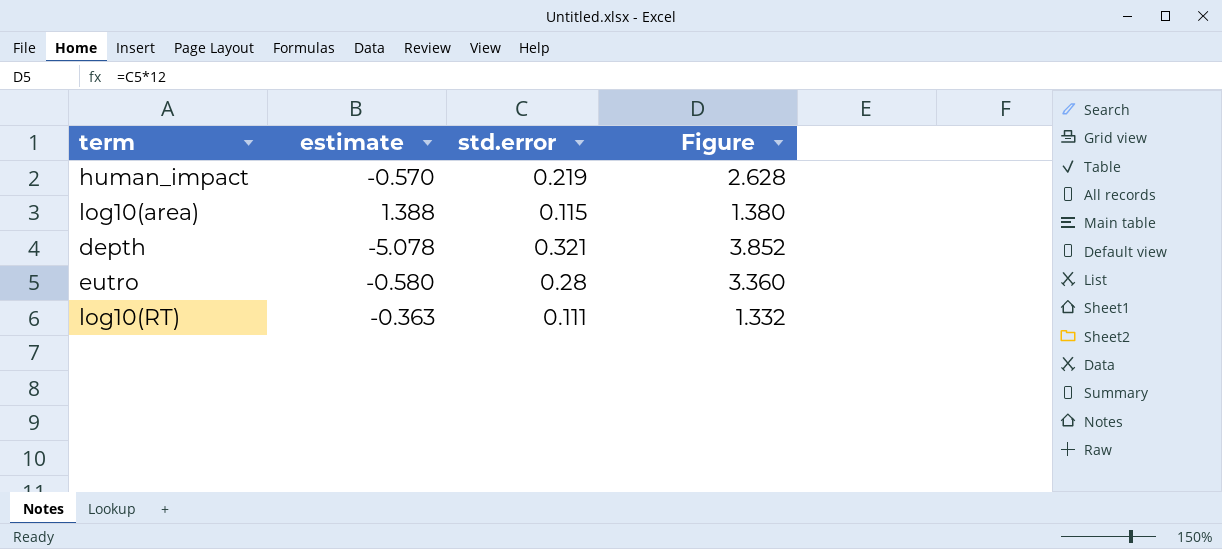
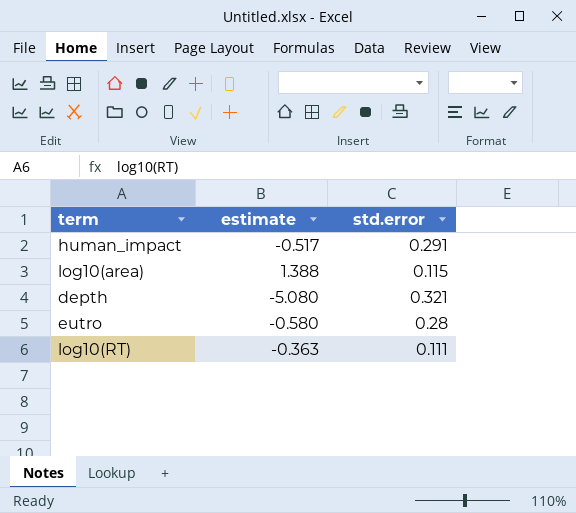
column Figure | formula: [std.error] * 12 -> none
human_impact | estimate: -0.570 -> -0.517
human_impact | std.error: 0.219 -> 0.291
depth | estimate: -5.078 -> -5.080

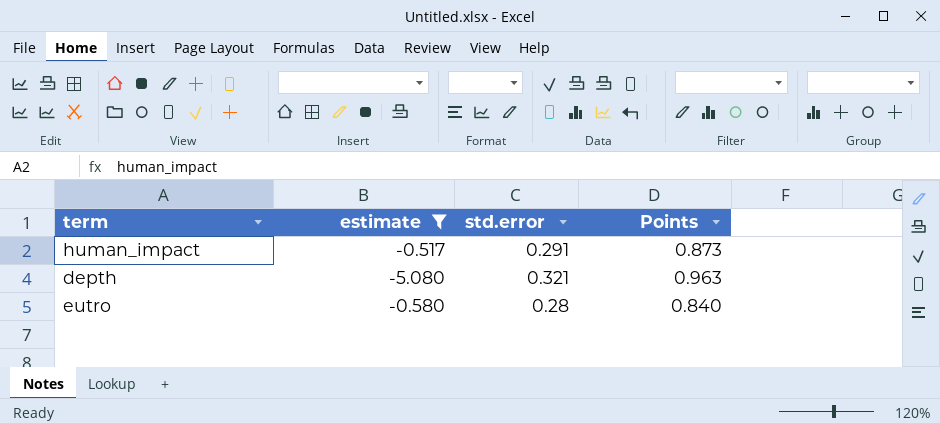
filter: none -> estimate <= -0.517
column Points | formula: none -> [std.error] * 3

